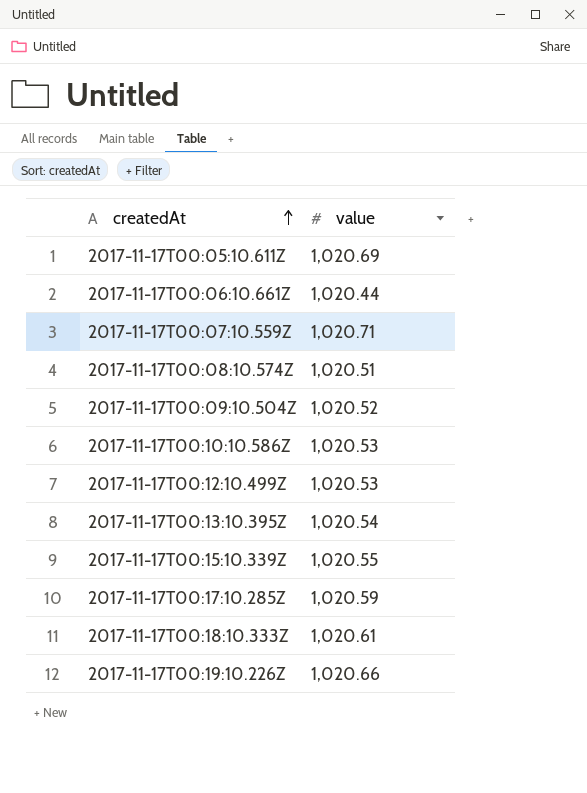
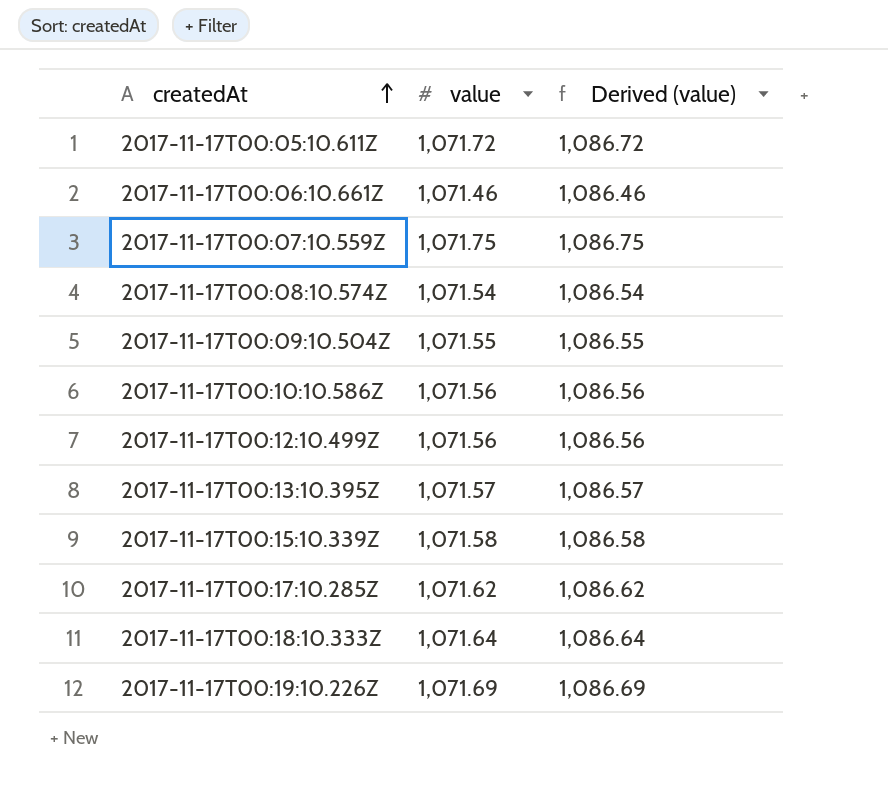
column Derived (value) | formula: none -> [value] + 15
2017-11-17T00:05:10.611Z | value: 1,020.69 -> 1,071.72
2017-11-17T00:06:10.661Z | value: 1,020.44 -> 1,071.46
2017-11-17T00:07:10.559Z | value: 1,020.71 -> 1,071.75
2017-11-17T00:08:10.574Z | value: 1,020.51 -> 1,071.54
2017-11-17T00:09:10.504Z | value: 1,020.52 -> 1,071.55
2017-11-17T00:10:10.586Z | value: 1,020.53 -> 1,071.56
2017-11-17T00:12:10.499Z | value: 1,020.53 -> 1,071.56
2017-11-17T00:13:10.395Z | value: 1,020.54 -> 1,071.57
2017-11-17T00:15:10.339Z | value: 1,020.55 -> 1,071.58
2017-11-17T00:17:10.285Z | value: 1,020.59 -> 1,071.62
2017-11-17T00:18:10.333Z | value: 1,020.61 -> 1,071.64
2017-11-17T00:19:10.226Z | value: 1,020.66 -> 1,071.69

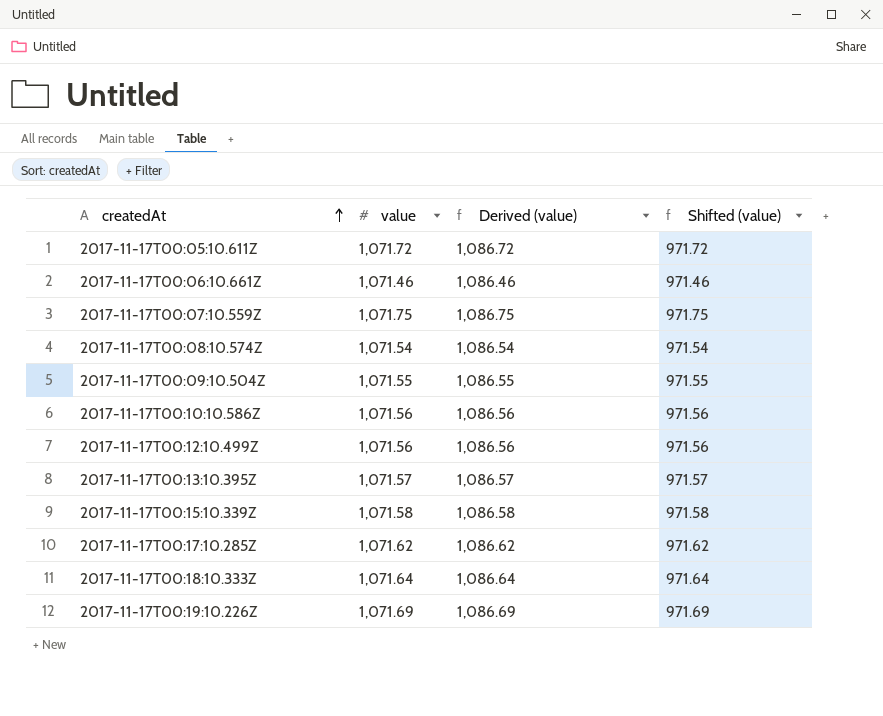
column Shifted (value) | formula: none -> [value] - 100

